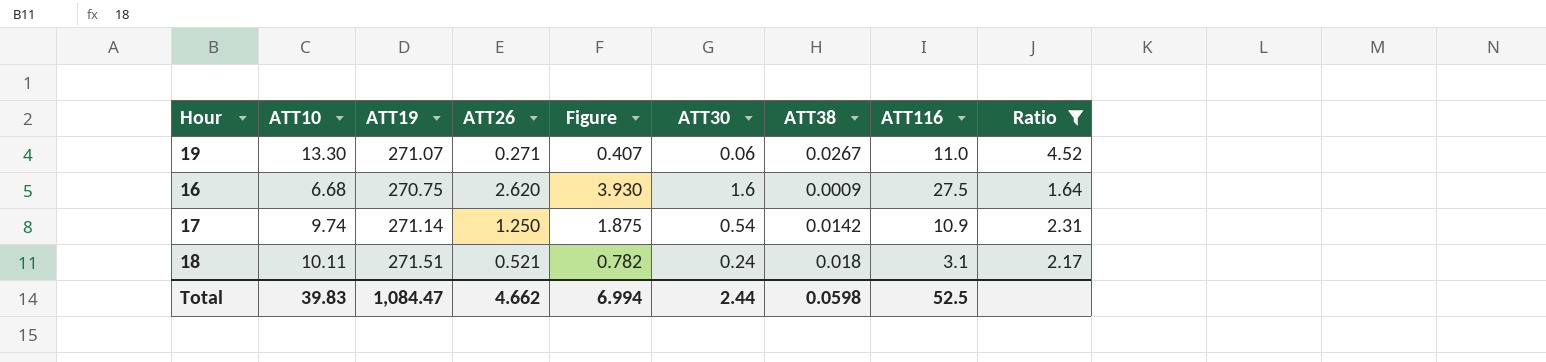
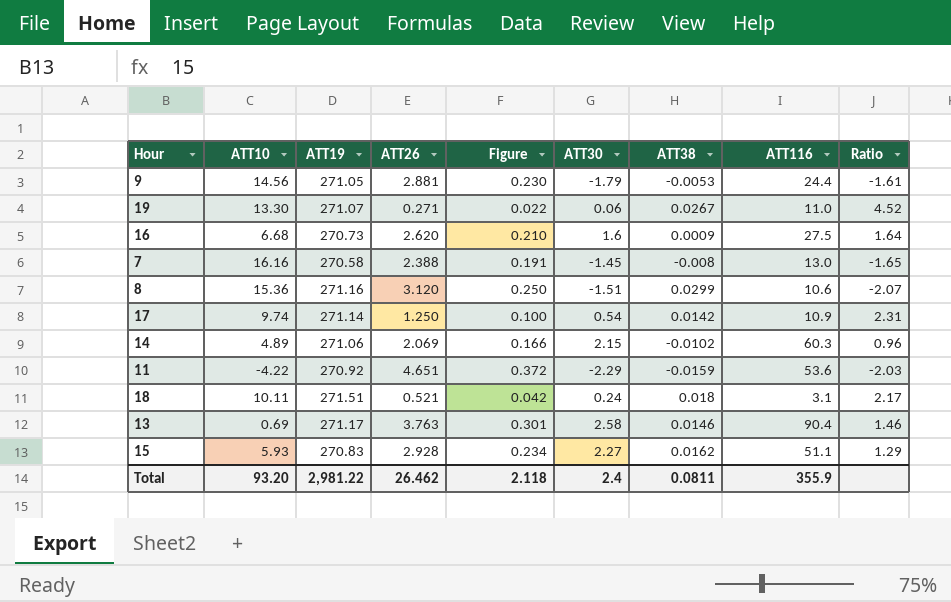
filter: Ratio >= 1.64 -> none
column Figure | formula: [ATT26] * 1.5 -> [ATT26] * 0.08
16 | ATT19: 270.75 -> 270.73
Total | ATT10: 39.83 -> 93.20
Total | ATT19: 1,084.47 -> 2,981.22
Total | ATT26: 4.662 -> 26.462
Total | Figure: 6.994 -> 2.118
Total | ATT30: 2.44 -> 2.4
Total | ATT38: 0.0598 -> 0.0811
Total | ATT116: 52.5 -> 355.9

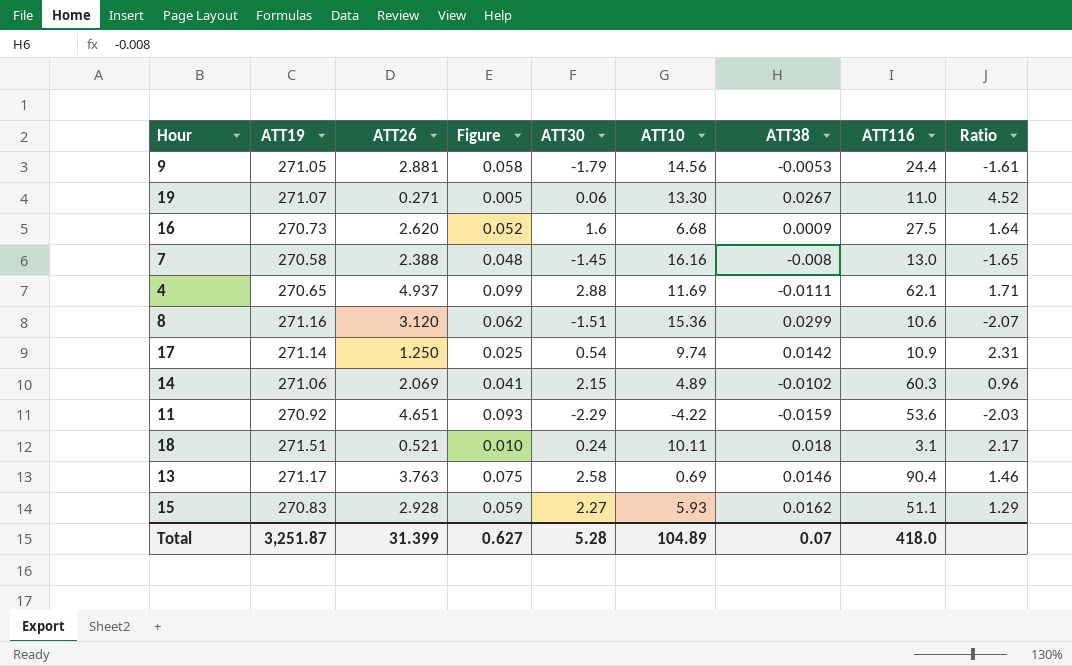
column Figure | formula: [ATT26] * 0.08 -> [ATT26] * 0.02
column ATT10 | position: 2 -> 6
row 4: none -> 270.65 | 4.937 | 0.099 | 2.88 | 11.69 | -0.0111 | 62.1 | 1.71
Total | ATT19: 2,981.22 -> 3,251.87
Total | ATT26: 26.462 -> 31.399
Total | Figure: 2.118 -> 0.627
Total | ATT30: 2.4 -> 5.28
Total | ATT10: 93.20 -> 104.89
Total | ATT38: 0.0811 -> 0.07
Total | ATT116: 355.9 -> 418.0

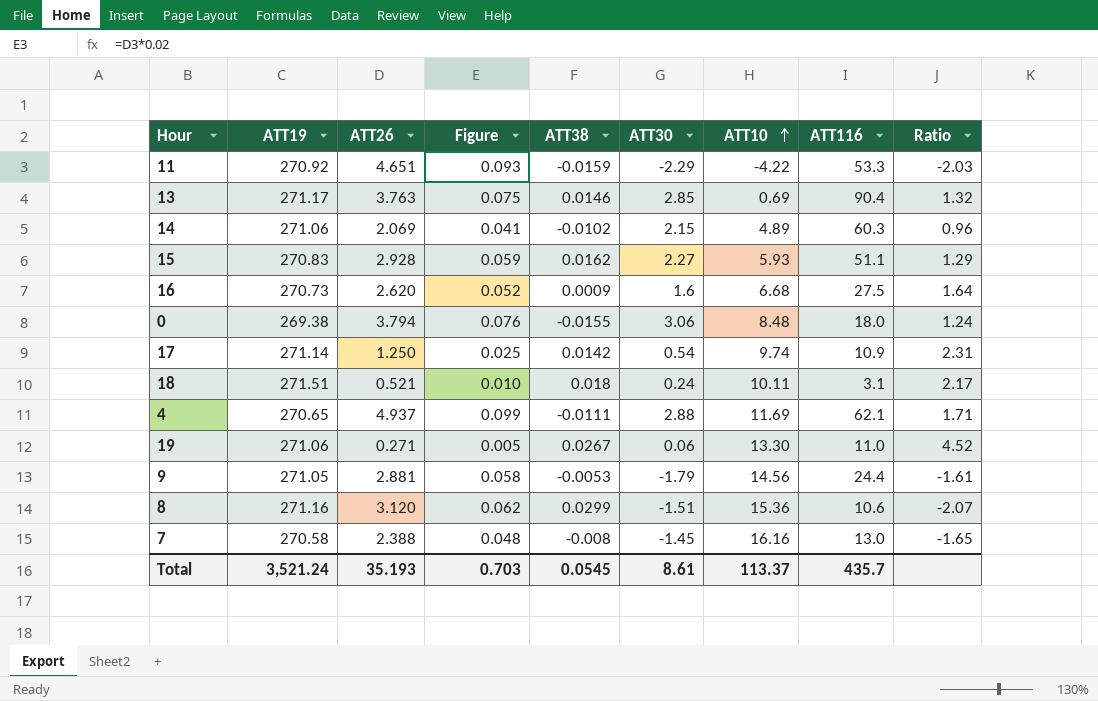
row order: none -> ATT10 ascending
column ATT38 | position: 7 -> 5
11 | ATT116: 53.6 -> 53.3
13 | ATT30: 2.58 -> 2.85
13 | Ratio: 1.46 -> 1.32
row 0: none -> 269.38 | 3.794 | 0.076 | -0.0155 | 3.06 | 8.48 | 18.0 | 1.24
19 | ATT19: 271.07 -> 271.06
Total | ATT19: 3,251.87 -> 3,521.24
Total | ATT26: 31.399 -> 35.193
Total | Figure: 0.627 -> 0.703
Total | ATT38: 0.07 -> 0.0545
Total | ATT30: 5.28 -> 8.61
Total | ATT10: 104.89 -> 113.37
Total | ATT116: 418.0 -> 435.7

